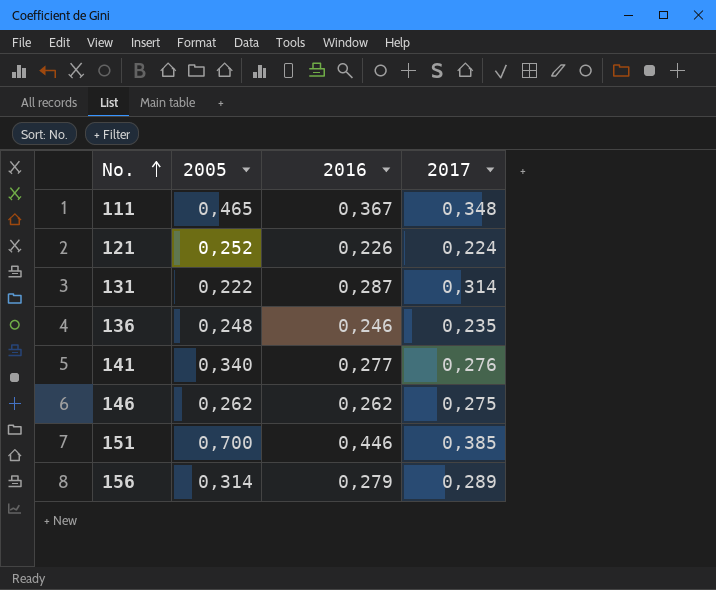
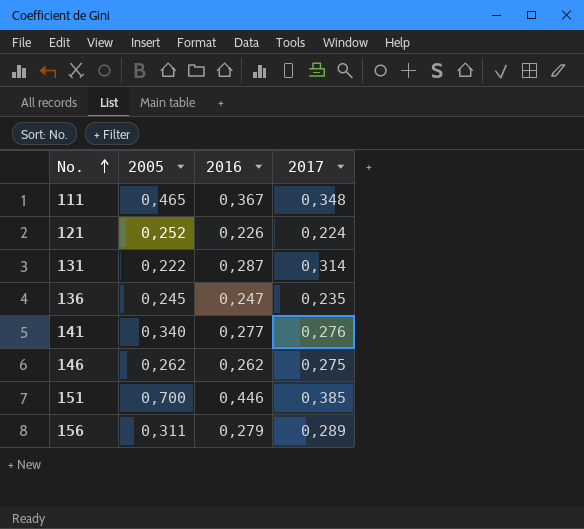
136 | 2005: 0,248 -> 0,245
136 | 2016: 0,246 -> 0,247
156 | 2005: 0,314 -> 0,311

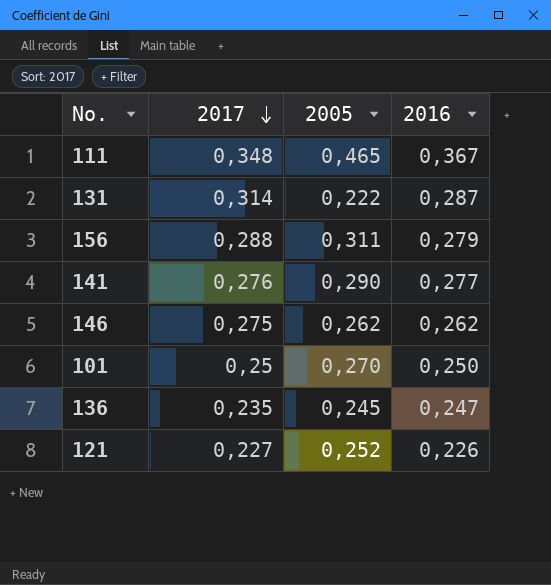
row order: No. ascending -> 2017 descending
column 2017 | position: 4 -> 2
row 151: 0,700 | 0,446 | 0,385 -> none
156 | 2017: 0,289 -> 0,288
141 | 2005: 0,340 -> 0,290
row 101: none -> 0,25 | 0,270 | 0,250
121 | 2017: 0,224 -> 0,227

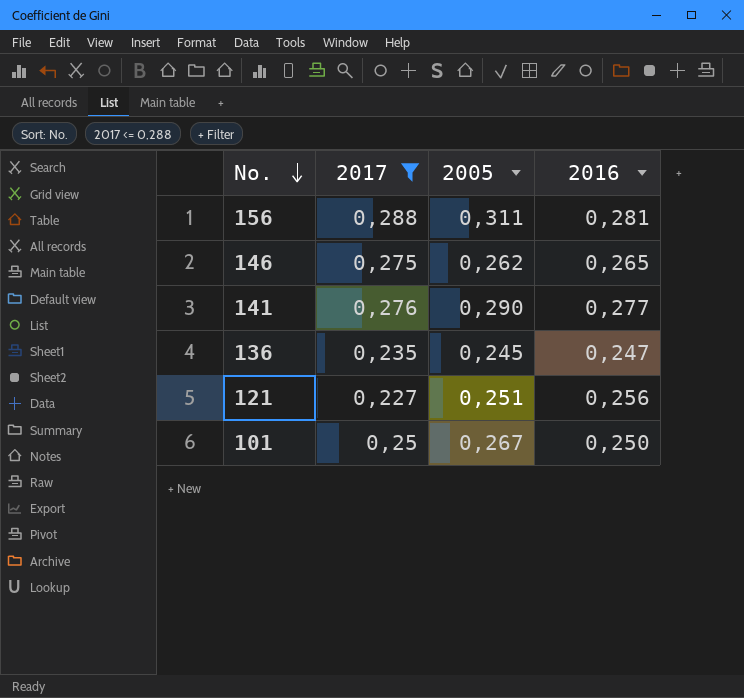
filter: none -> 2017 <= 0,288
row order: 2017 descending -> No. descending
156 | 2016: 0,279 -> 0,281
146 | 2016: 0,262 -> 0,265
121 | 2005: 0,252 -> 0,251
121 | 2016: 0,226 -> 0,256
101 | 2005: 0,270 -> 0,267

